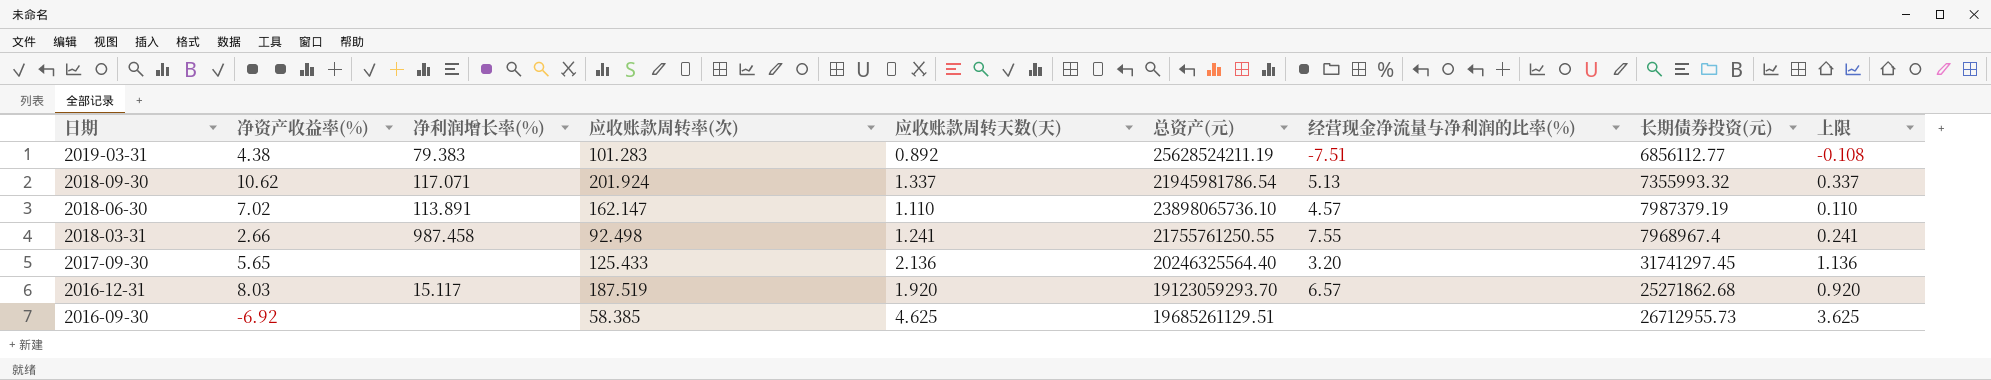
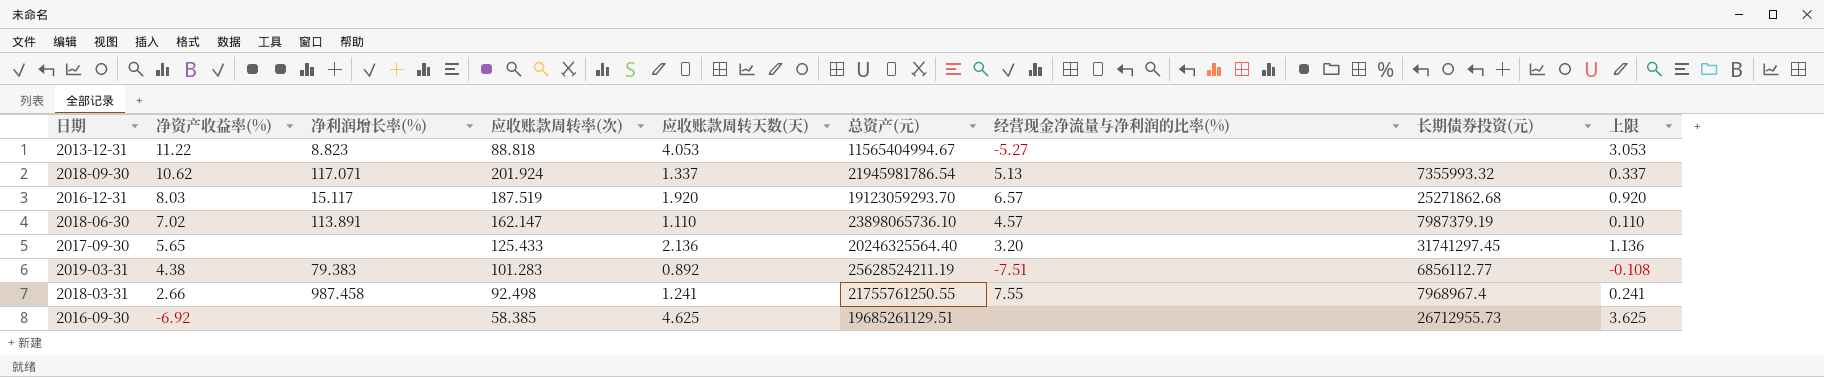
row order: 日期 descending -> 净资产收益率(%) descending
row 2013-12-31: none -> 11.22 | 8.823 | 88.818 | 4.053 | 11565404994.67 | -5.27 | none | 3.053

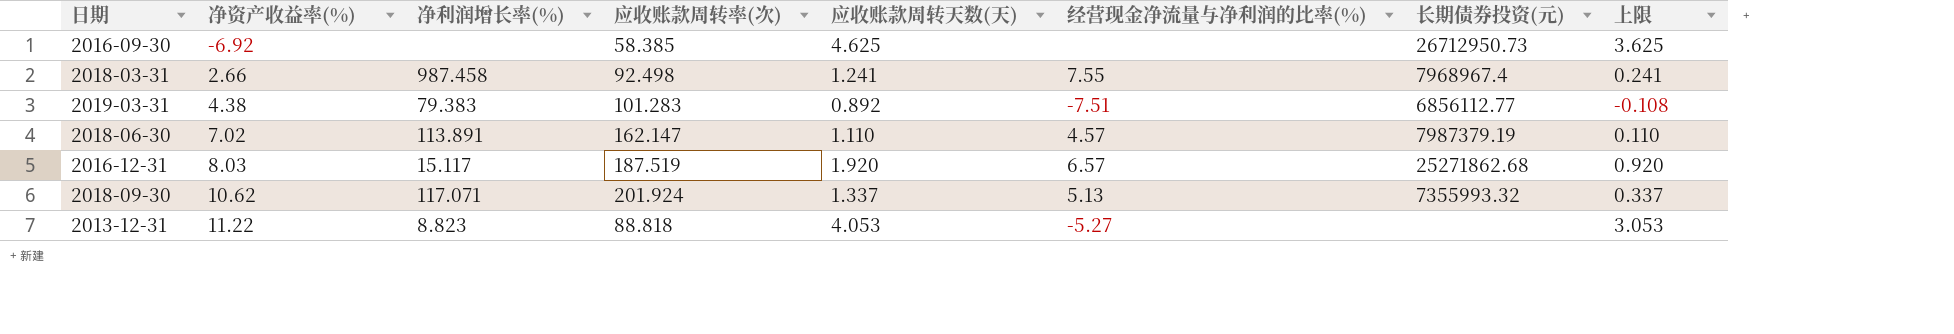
row order: 净资产收益率(%) descending -> 净资产收益率(%) ascending
column 总资产(元) | position: 6 -> none
row 2017-09-30: 5.65 | none | 125.433 | 2.136 | 20246325564.40 | 3.20 | 31741297.45 | 1.136 -> none
2016-09-30 | 长期债券投资(元): 26712955.73 -> 26712950.73

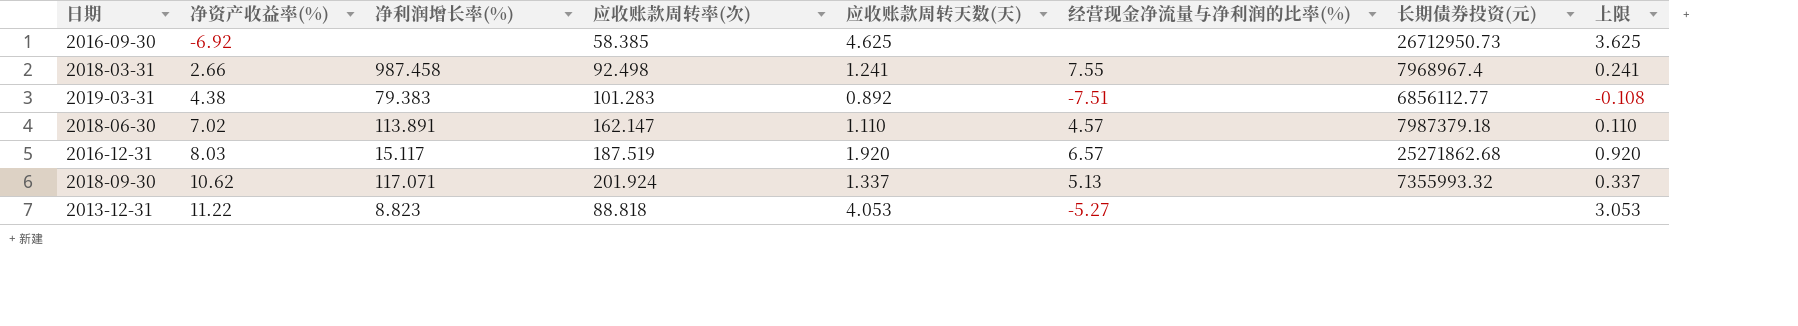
2018-06-30 | 长期债券投资(元): 7987379.19 -> 7987379.18

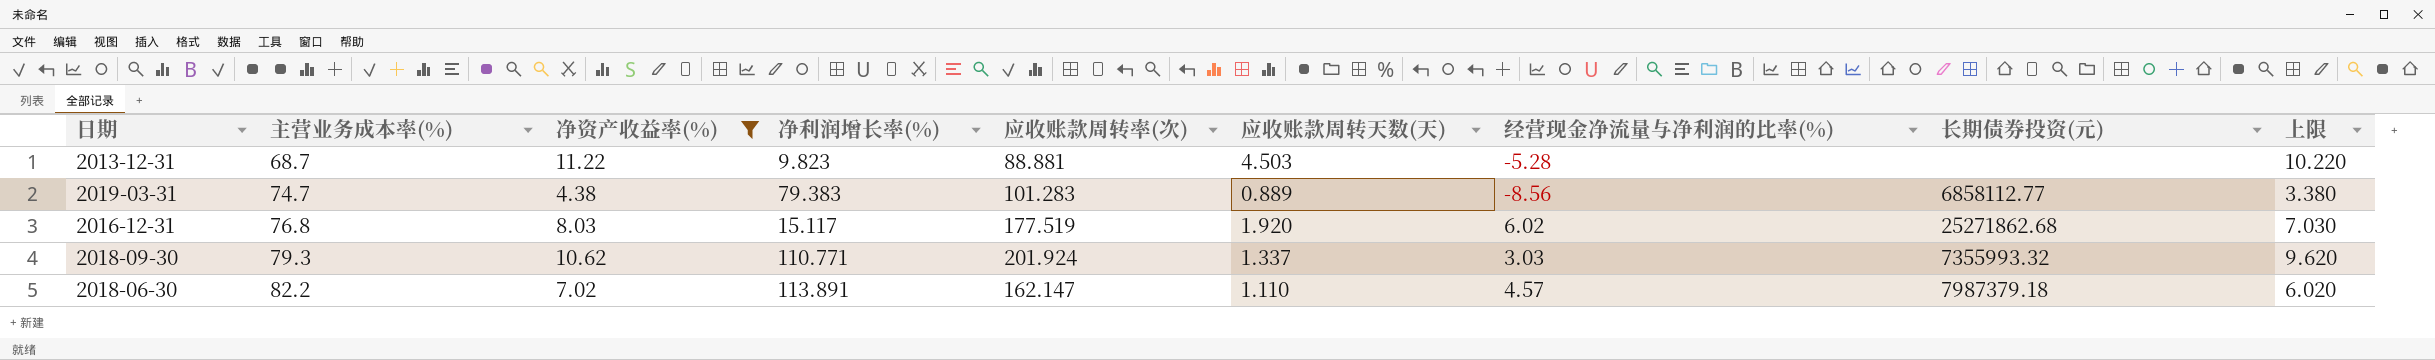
filter: none -> 净资产收益率(%) >= 4.38
row order: 净资产收益率(%) ascending -> 主营业务成本率(%) ascending
column 主营业务成本率(%) | position: none -> 2
column 上限 | formula: [应收账款周转天数(天)] - 1 -> [净资产收益率(%)] - 1
2013-12-31 | 净利润增长率(%): 8.823 -> 9.823
2013-12-31 | 应收账款周转率(次): 88.818 -> 88.881
2013-12-31 | 应收账款周转天数(天): 4.053 -> 4.503
2013-12-31 | 经营现金净流量与净利润的比率(%): -5.27 -> -5.28
2019-03-31 | 应收账款周转天数(天): 0.892 -> 0.889
2019-03-31 | 经营现金净流量与净利润的比率(%): -7.51 -> -8.56
2019-03-31 | 长期债券投资(元): 6856112.77 -> 6858112.77
2016-12-31 | 应收账款周转率(次): 187.519 -> 177.519
2016-12-31 | 经营现金净流量与净利润的比率(%): 6.57 -> 6.02
2018-09-30 | 净利润增长率(%): 117.071 -> 110.771
2018-09-30 | 经营现金净流量与净利润的比率(%): 5.13 -> 3.03

